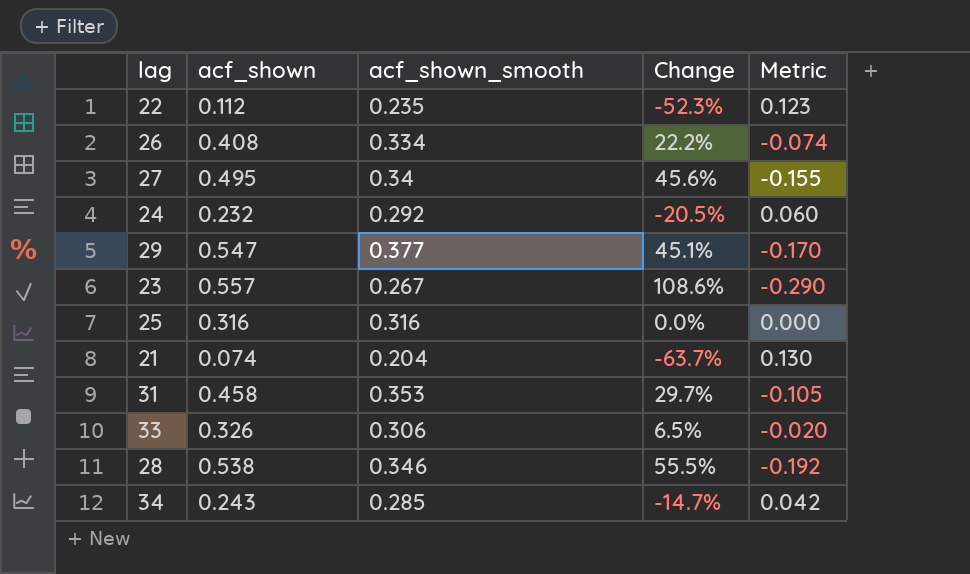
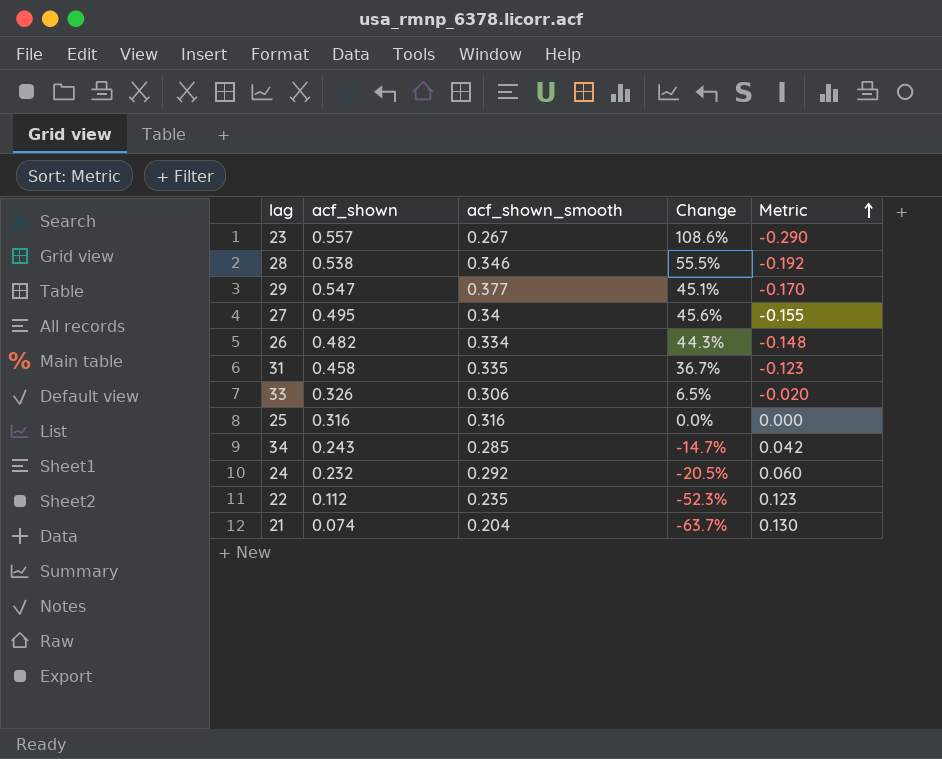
row order: none -> Metric ascending
26 | acf_shown: 0.408 -> 0.482
26 | Change: 22.2% -> 44.3%
26 | Metric: -0.074 -> -0.148
31 | acf_shown_smooth: 0.353 -> 0.335
31 | Change: 29.7% -> 36.7%
31 | Metric: -0.105 -> -0.123

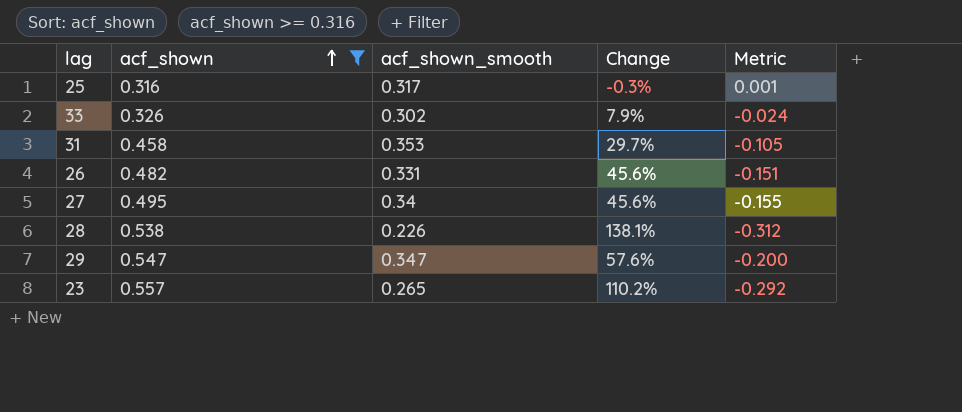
filter: none -> acf_shown >= 0.316
row order: Metric ascending -> acf_shown ascending
25 | acf_shown_smooth: 0.316 -> 0.317
25 | Change: 0.0% -> -0.3%
25 | Metric: 0.000 -> 0.001
33 | acf_shown_smooth: 0.306 -> 0.302
33 | Change: 6.5% -> 7.9%
33 | Metric: -0.020 -> -0.024
31 | acf_shown_smooth: 0.335 -> 0.353
31 | Change: 36.7% -> 29.7%
31 | Metric: -0.123 -> -0.105
26 | acf_shown_smooth: 0.334 -> 0.331
26 | Change: 44.3% -> 45.6%
26 | Metric: -0.148 -> -0.151
28 | acf_shown_smooth: 0.346 -> 0.226
28 | Change: 55.5% -> 138.1%
28 | Metric: -0.192 -> -0.312
29 | acf_shown_smooth: 0.377 -> 0.347
29 | Change: 45.1% -> 57.6%
29 | Metric: -0.170 -> -0.200
23 | acf_shown_smooth: 0.267 -> 0.265
23 | Change: 108.6% -> 110.2%
23 | Metric: -0.290 -> -0.292

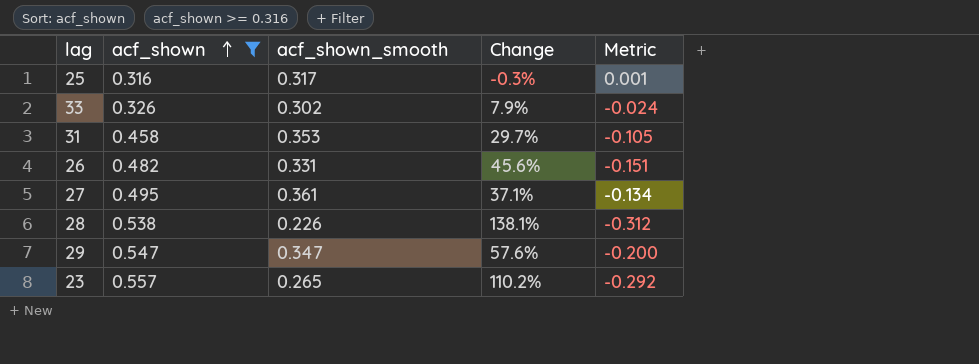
27 | acf_shown_smooth: 0.34 -> 0.361
27 | Change: 45.6% -> 37.1%
27 | Metric: -0.155 -> -0.134

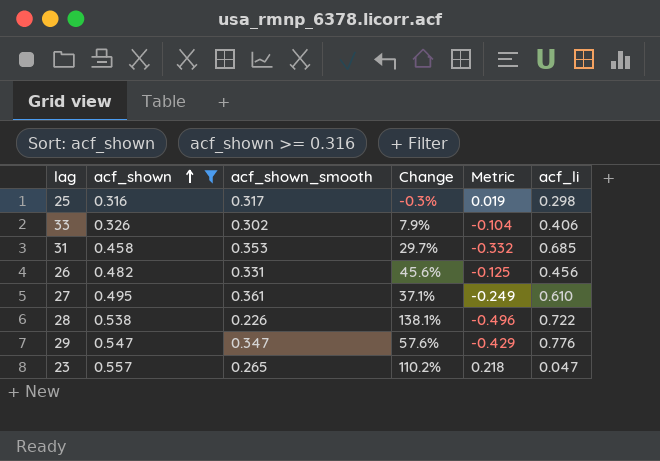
column Metric | formula: [acf_shown_smooth] - [acf_shown] -> [acf_shown_smooth] - [acf_li]
column acf_li | position: none -> 6

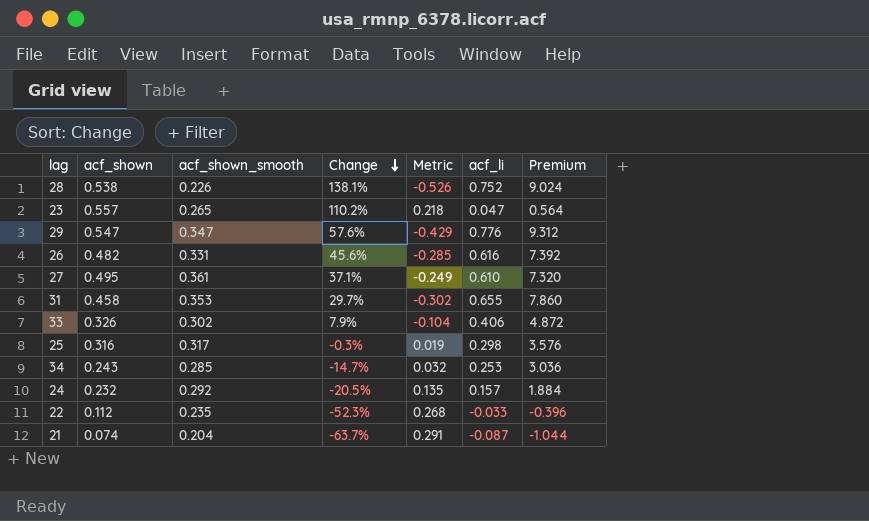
filter: acf_shown >= 0.316 -> none
row order: acf_shown ascending -> Change descending
column Premium | formula: none -> [acf_li] * 12
28 | Metric: -0.496 -> -0.526
28 | acf_li: 0.722 -> 0.752
26 | Metric: -0.125 -> -0.285
26 | acf_li: 0.456 -> 0.616
31 | Metric: -0.332 -> -0.302
31 | acf_li: 0.685 -> 0.655

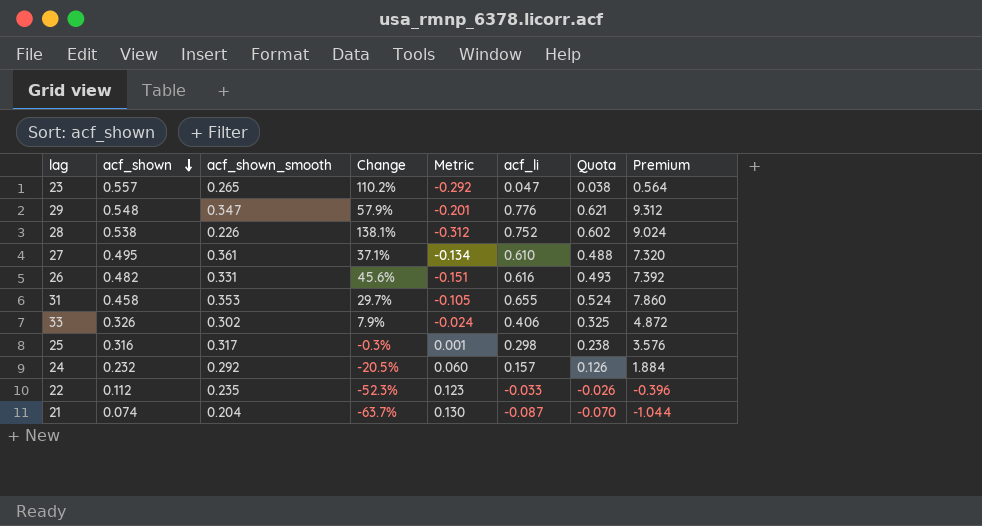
row order: Change descending -> acf_shown descending
column Metric | formula: [acf_shown_smooth] - [acf_li] -> [acf_shown_smooth] - [acf_shown]
column Quota | formula: none -> [acf_li] * 0.8
row 34: 0.243 | 0.285 | -14.7% | 0.032 | 0.253 | 3.036 -> none
29 | acf_shown: 0.547 -> 0.548
29 | Change: 57.6% -> 57.9%

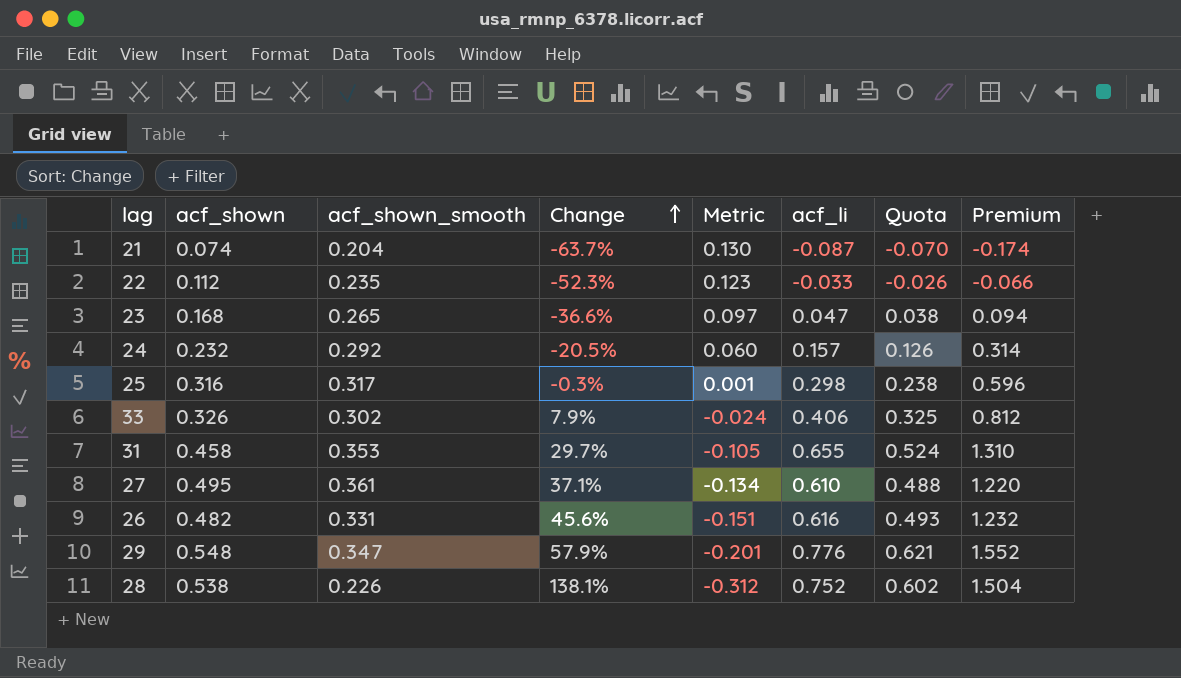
row order: acf_shown descending -> Change ascending
column Premium | formula: [acf_li] * 12 -> [acf_li] * 2
23 | acf_shown: 0.557 -> 0.168
23 | Change: 110.2% -> -36.6%
23 | Metric: -0.292 -> 0.097

